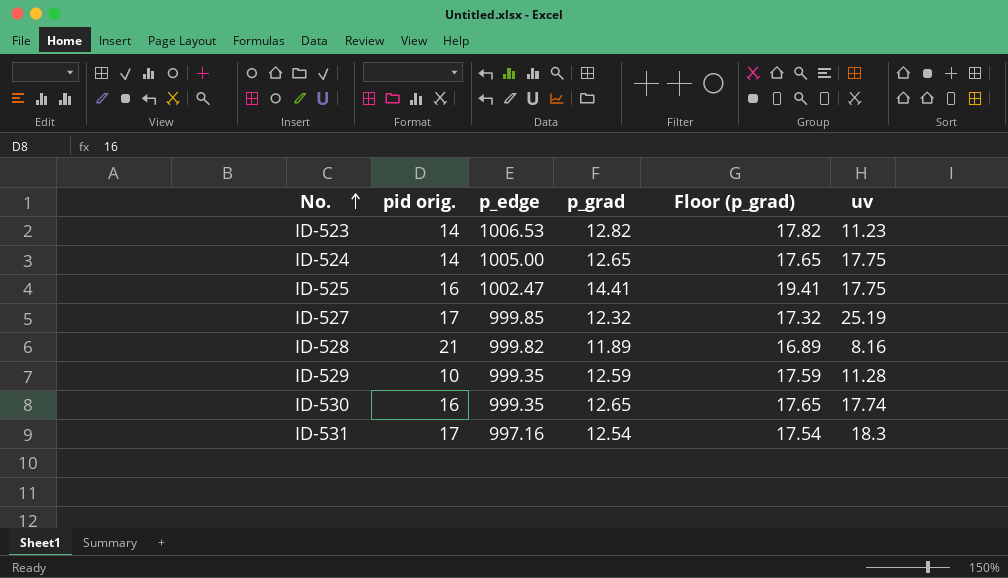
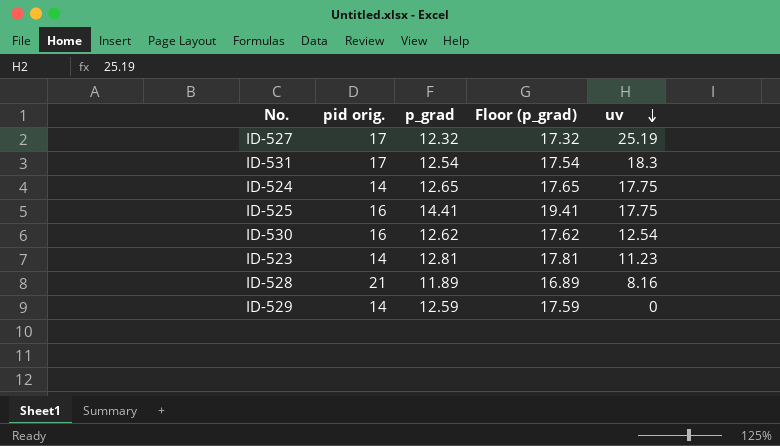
row order: No. ascending -> uv descending
column p_edge | position: 3 -> none
ID-530 | p_grad: 12.65 -> 12.62
ID-530 | Floor (p_grad): 17.65 -> 17.62
ID-530 | uv: 17.74 -> 12.54
ID-523 | p_grad: 12.82 -> 12.81
ID-523 | Floor (p_grad): 17.82 -> 17.81
ID-529 | pid orig.: 10 -> 14
ID-529 | uv: 11.28 -> 0

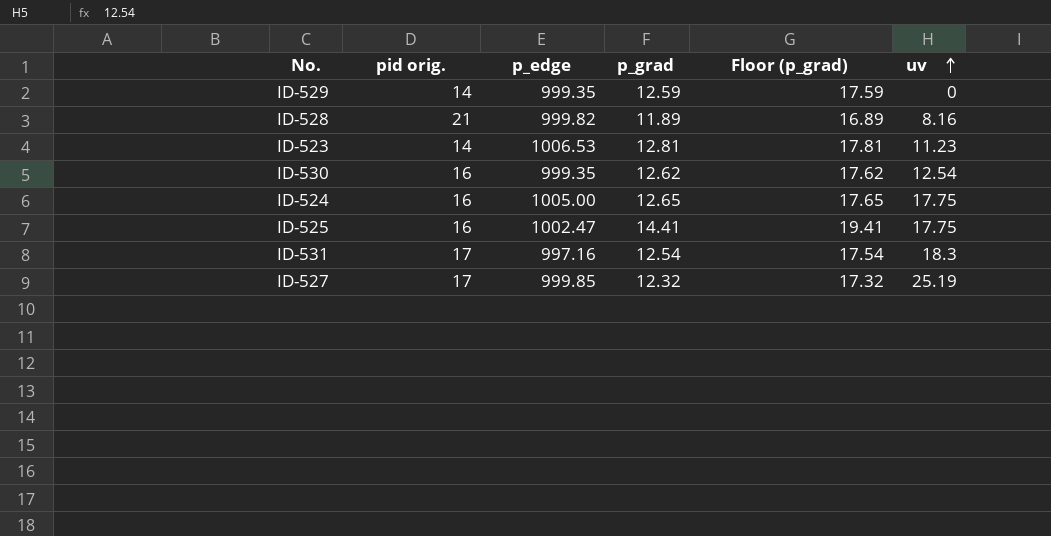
row order: uv descending -> uv ascending
column p_edge | position: none -> 3
ID-524 | pid orig.: 14 -> 16

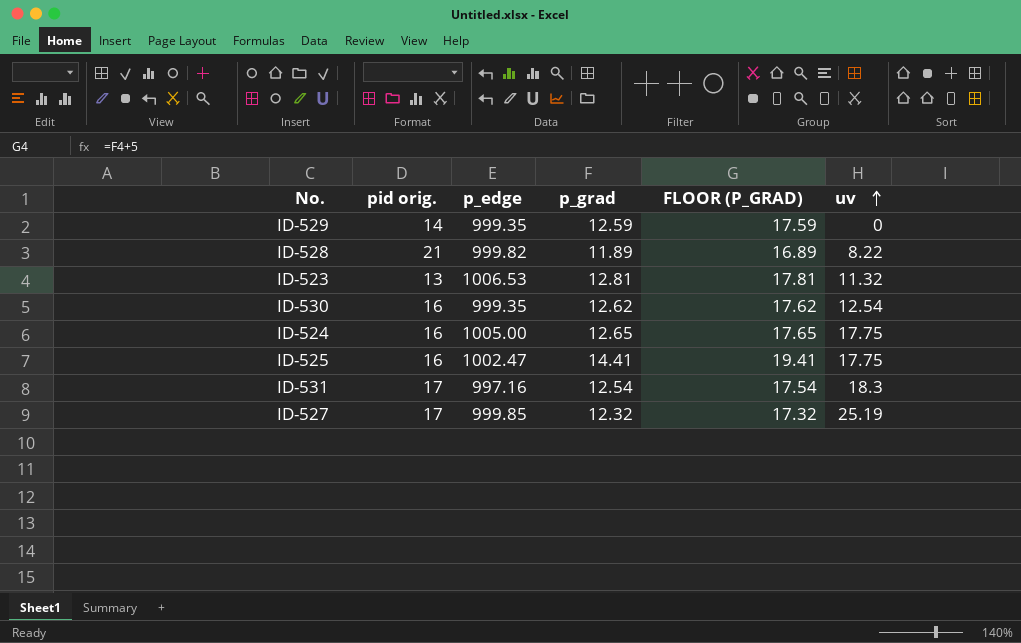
column name: Floor (p_grad) -> FLOOR (P_GRAD)
ID-528 | uv: 8.16 -> 8.22
ID-523 | pid orig.: 14 -> 13
ID-523 | uv: 11.23 -> 11.32

